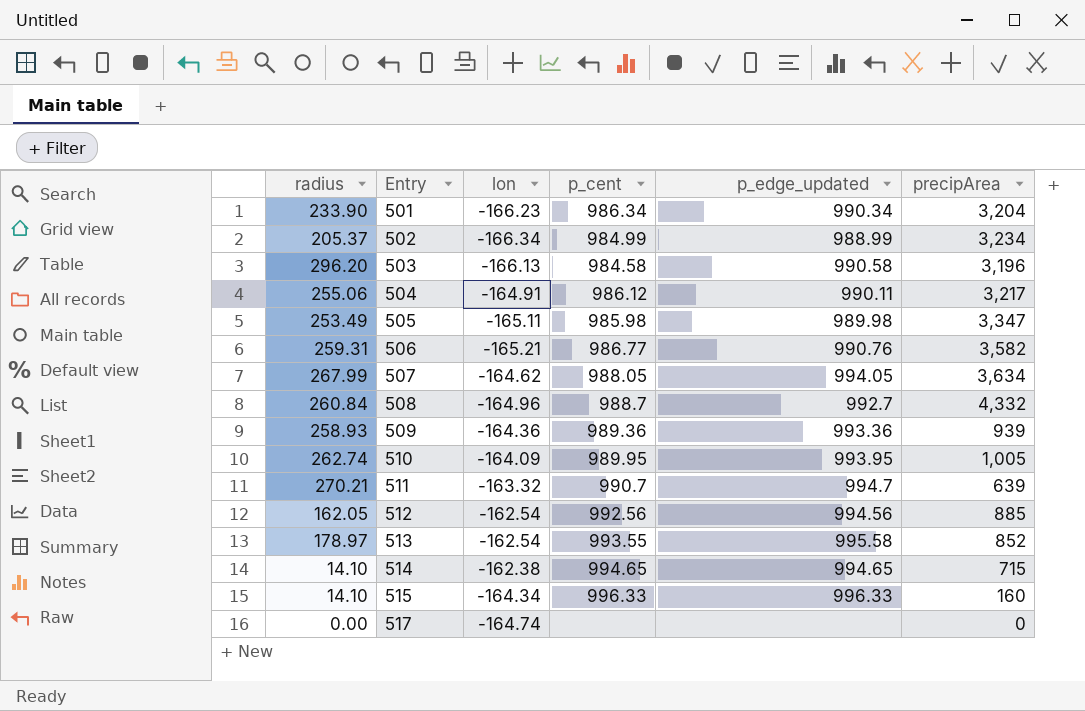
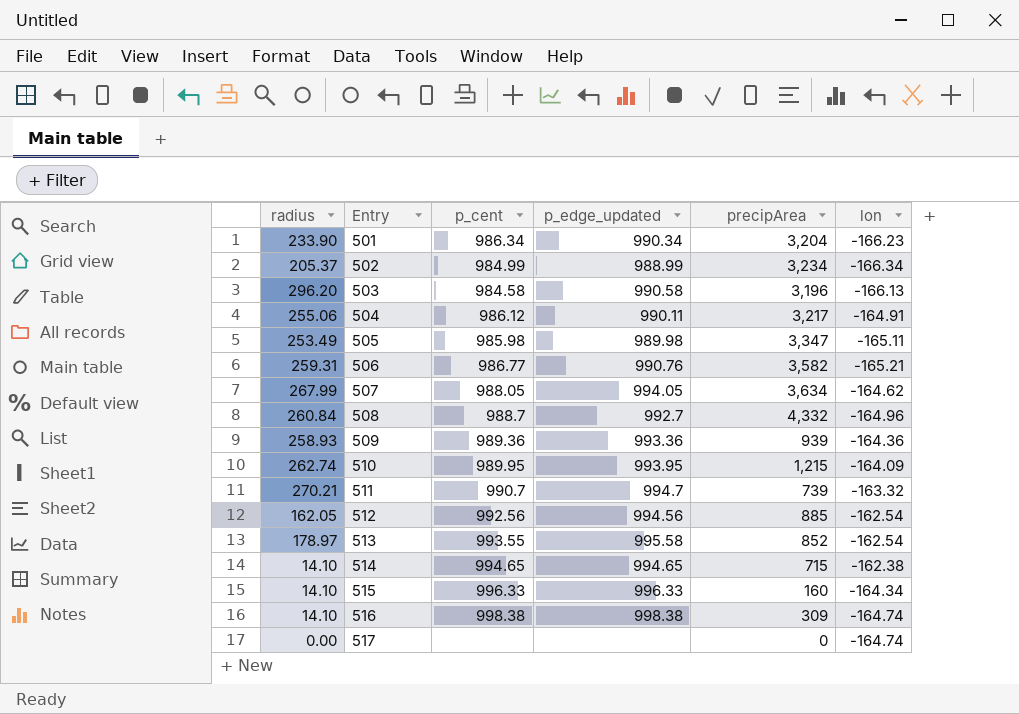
column lon | position: 3 -> 6
510 | precipArea: 1,005 -> 1,215
511 | precipArea: 639 -> 739
row 516: none -> 14.10 | 998.38 | 998.38 | 309 | -164.74

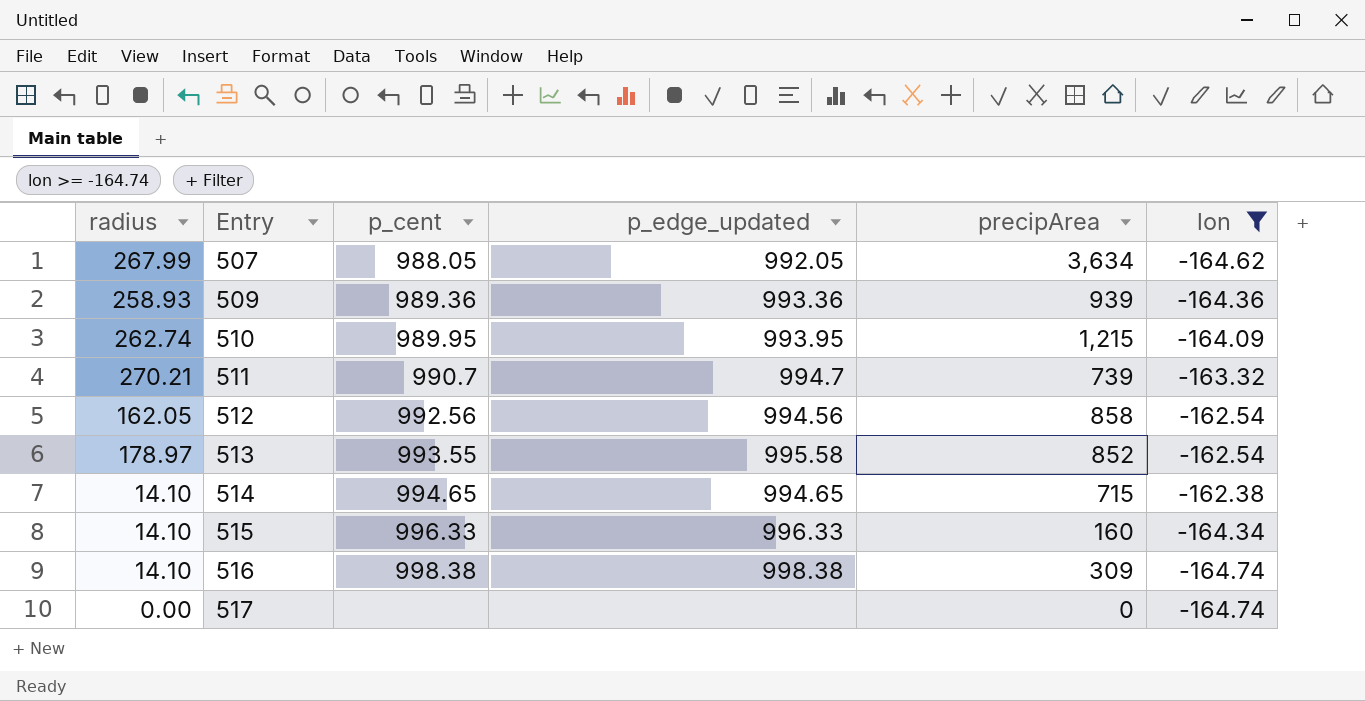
filter: none -> lon >= -164.74
507 | p_edge_updated: 994.05 -> 992.05
512 | precipArea: 885 -> 858

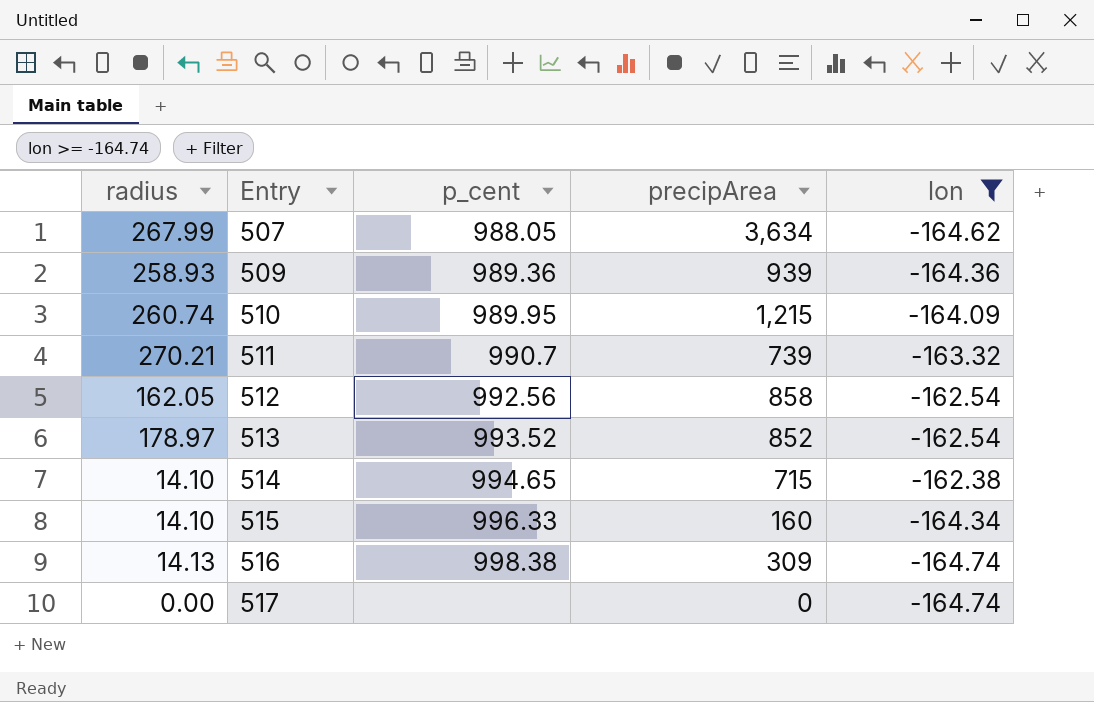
column p_edge_updated | position: 4 -> none
510 | radius: 262.74 -> 260.74
513 | p_cent: 993.55 -> 993.52
516 | radius: 14.10 -> 14.13

